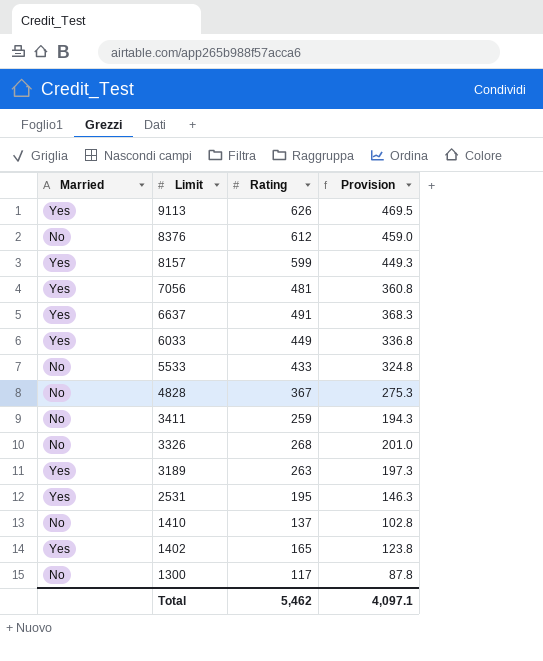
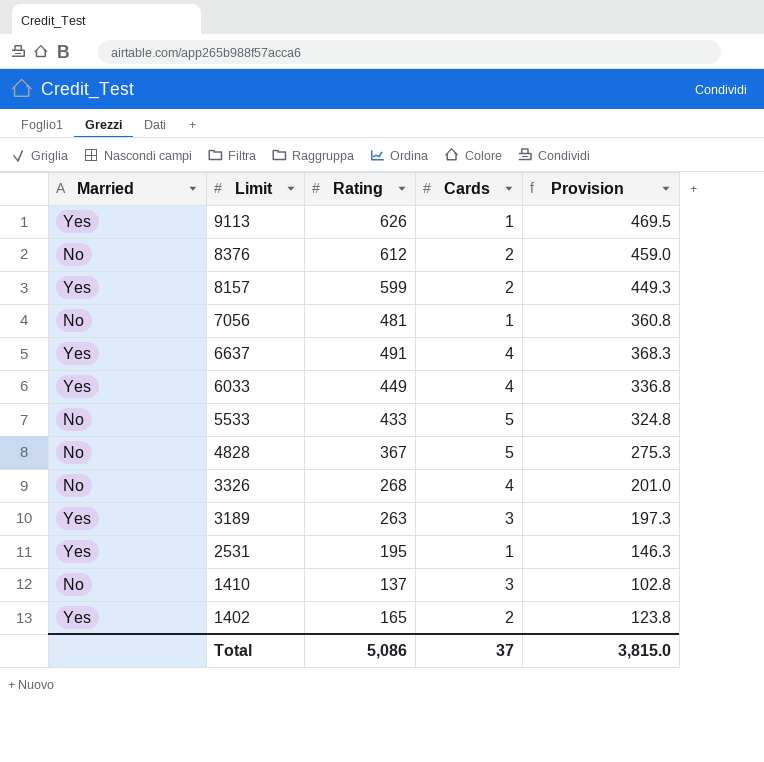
column Cards | position: none -> 4
row 3411: No | 259 | 194.3 -> none
row 1300: No | 117 | 87.8 -> none
7056 | Married: Yes -> No
Total | Rating: 5,462 -> 5,086
Total | Provision: 4,097.1 -> 3,815.0

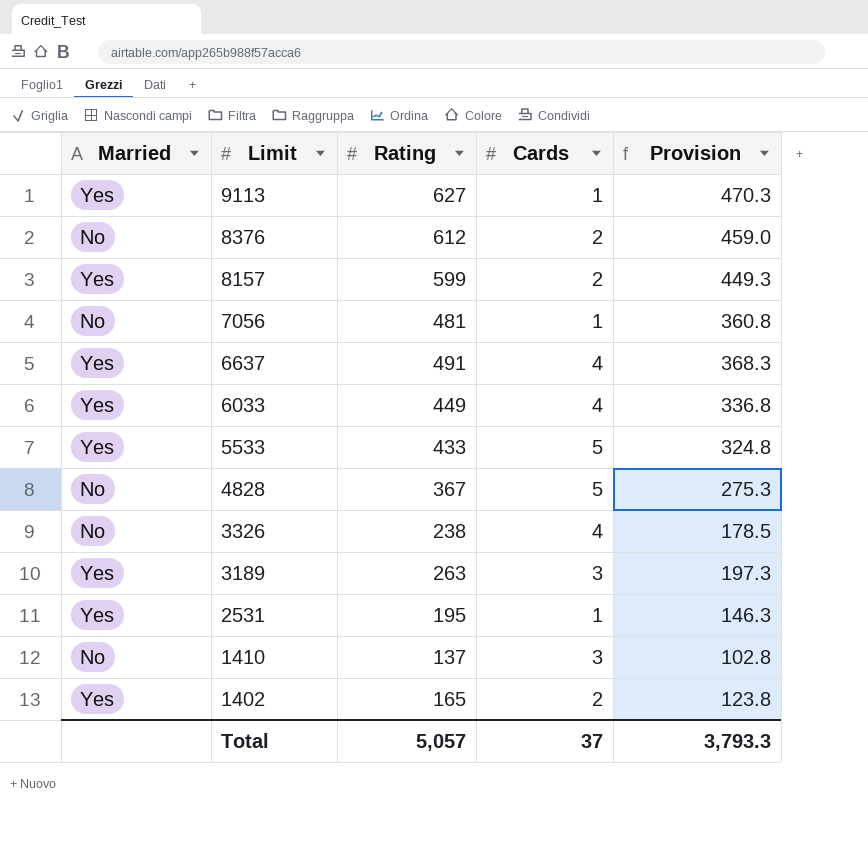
9113 | Rating: 626 -> 627
9113 | Provision: 469.5 -> 470.3
5533 | Married: No -> Yes
3326 | Rating: 268 -> 238
3326 | Provision: 201.0 -> 178.5
Total | Rating: 5,086 -> 5,057
Total | Provision: 3,815.0 -> 3,793.3

